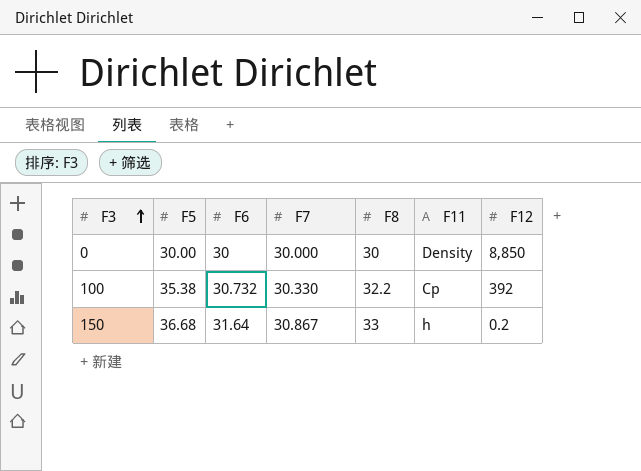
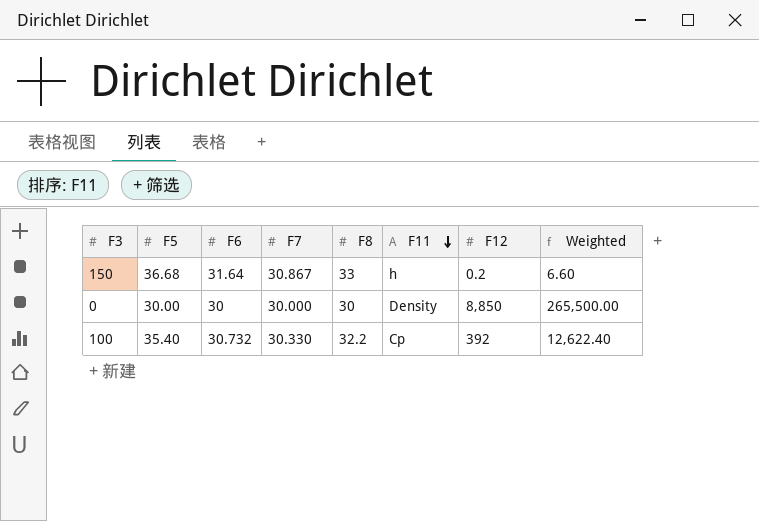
row order: F3 ascending -> F11 descending
column Weighted | formula: none -> [F8] * [F12]
100 | F5: 35.38 -> 35.40

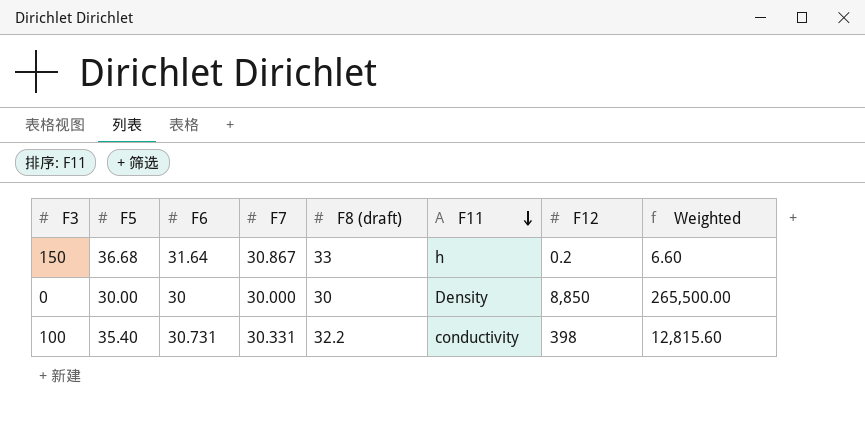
column name: F8 -> F8 (draft)
100 | F6: 30.732 -> 30.731
100 | F7: 30.330 -> 30.331
100 | F11: Cp -> conductivity
100 | F12: 392 -> 398
100 | Weighted: 12,622.40 -> 12,815.60

